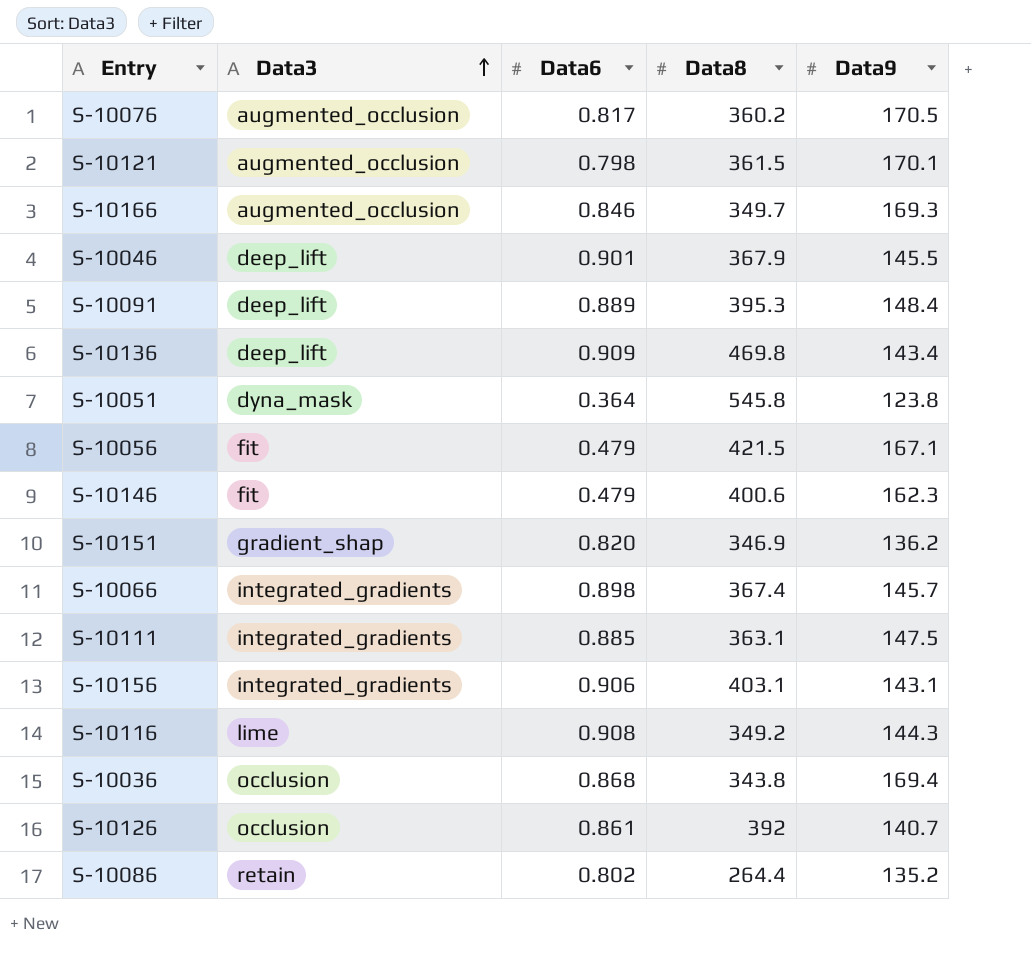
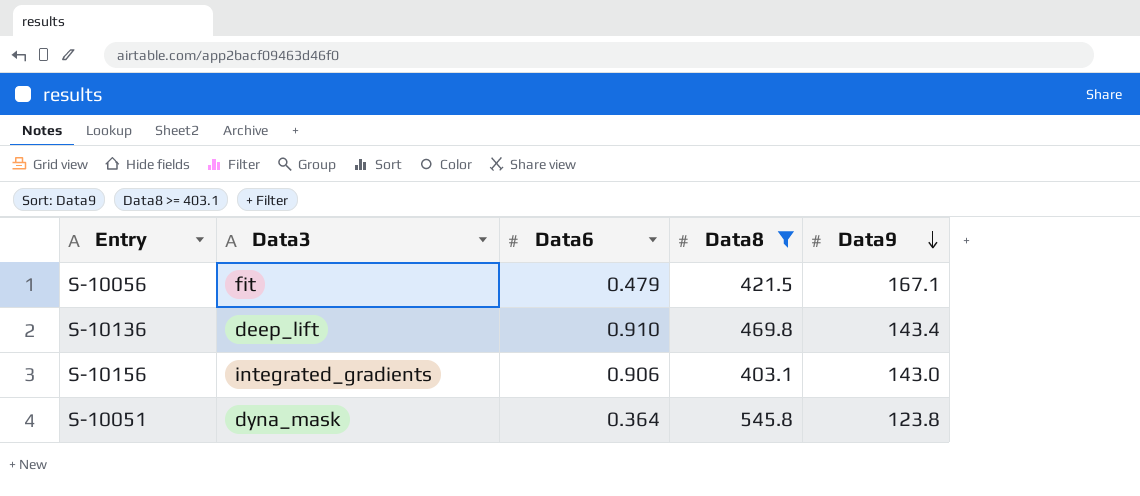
filter: none -> Data8 >= 403.1
row order: Data3 ascending -> Data9 descending
S-10136 | Data6: 0.909 -> 0.910
S-10156 | Data9: 143.1 -> 143.0

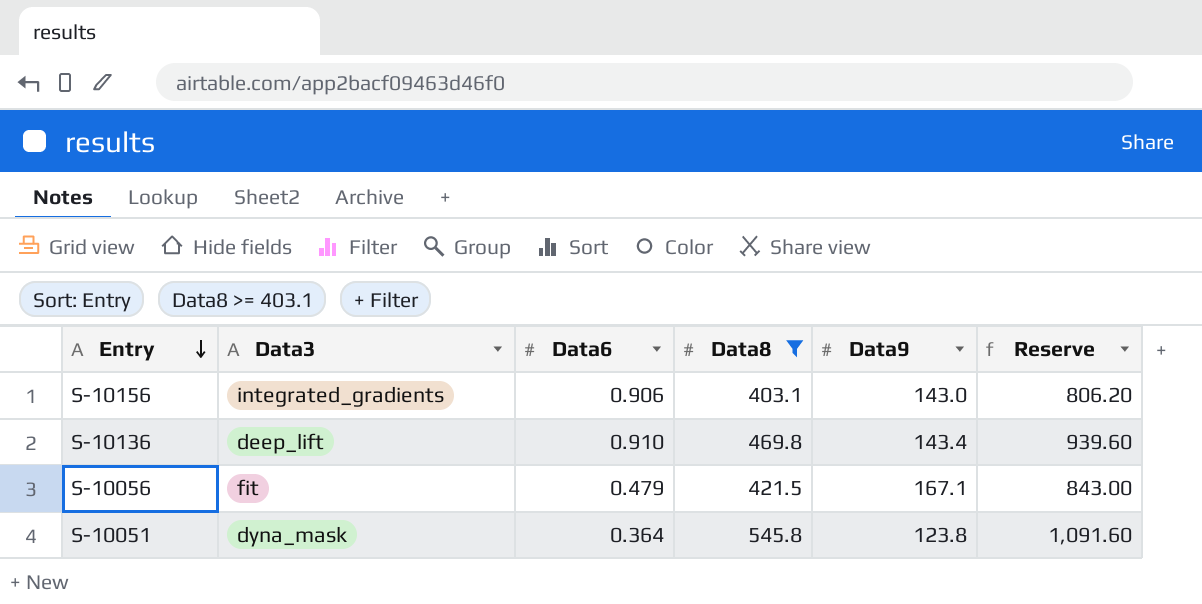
row order: Data9 descending -> Entry descending
column Reserve | formula: none -> [Data8] * 2

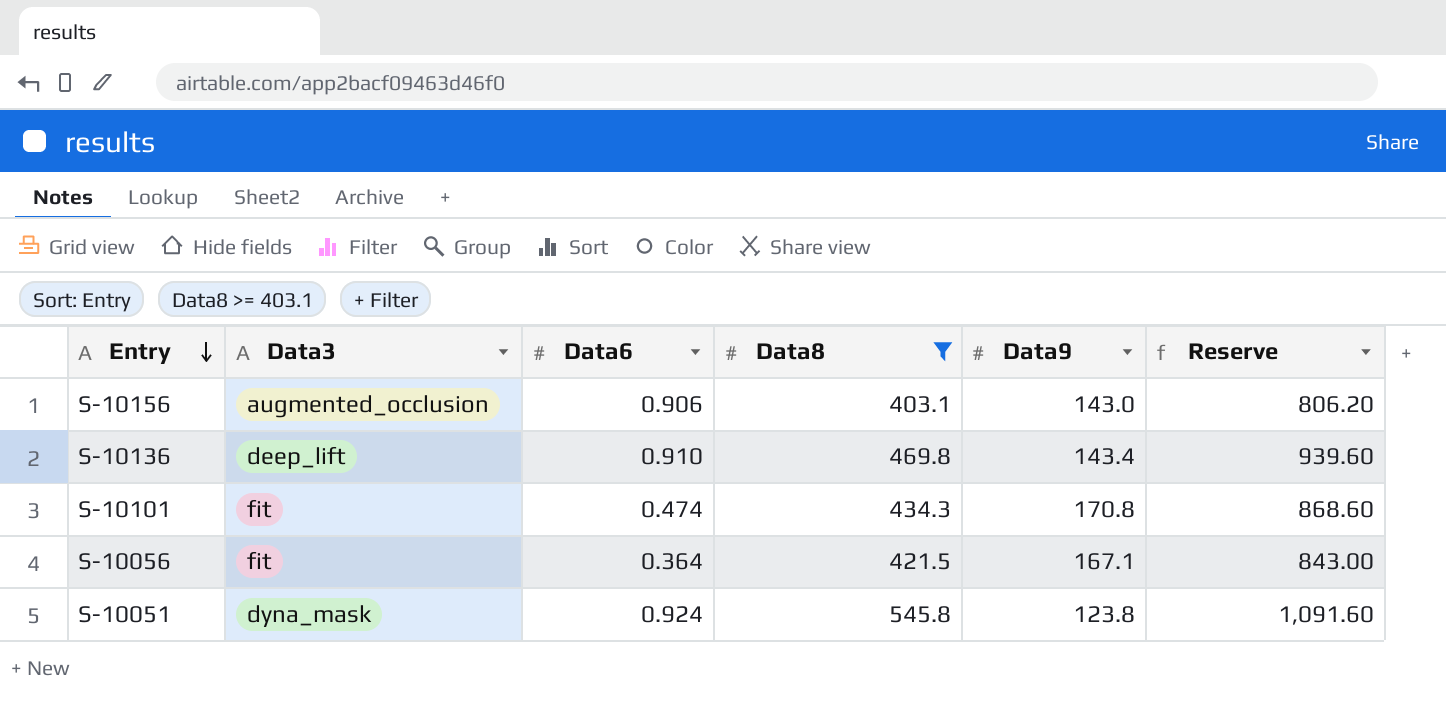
S-10156 | Data3: integrated_gradients -> augmented_occlusion
row S-10101: none -> fit | 0.474 | 434.3 | 170.8 | 868.60
S-10056 | Data6: 0.479 -> 0.364
S-10051 | Data6: 0.364 -> 0.924

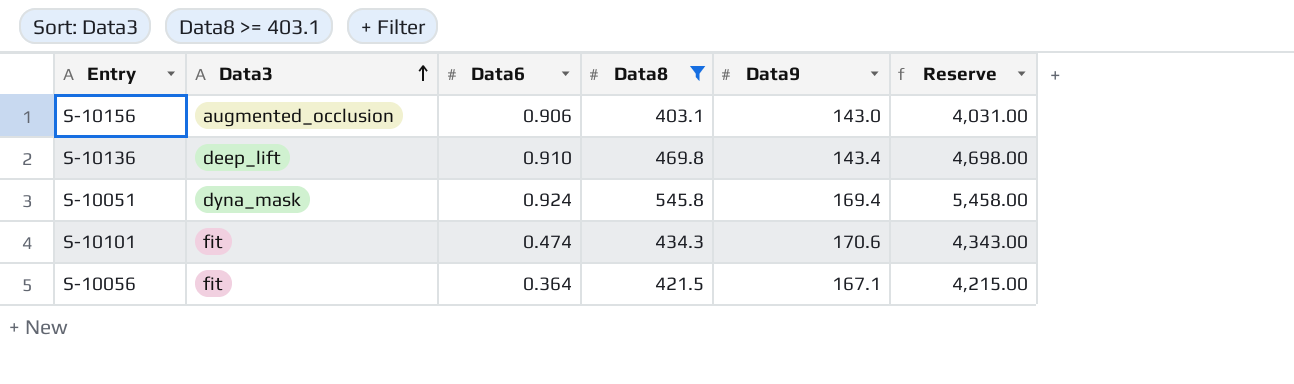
row order: Entry descending -> Data3 ascending
column Reserve | formula: [Data8] * 2 -> [Data8] * 10
S-10051 | Data9: 123.8 -> 169.4
S-10101 | Data9: 170.8 -> 170.6

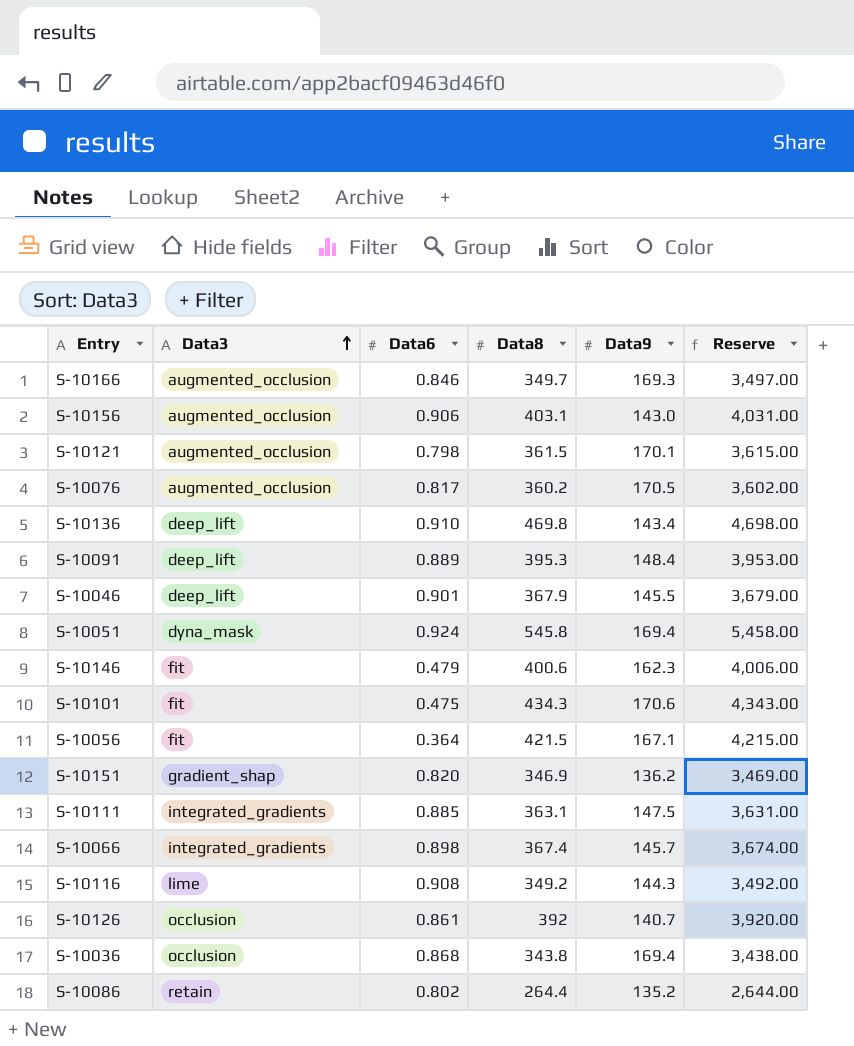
filter: Data8 >= 403.1 -> none
S-10101 | Data6: 0.474 -> 0.475

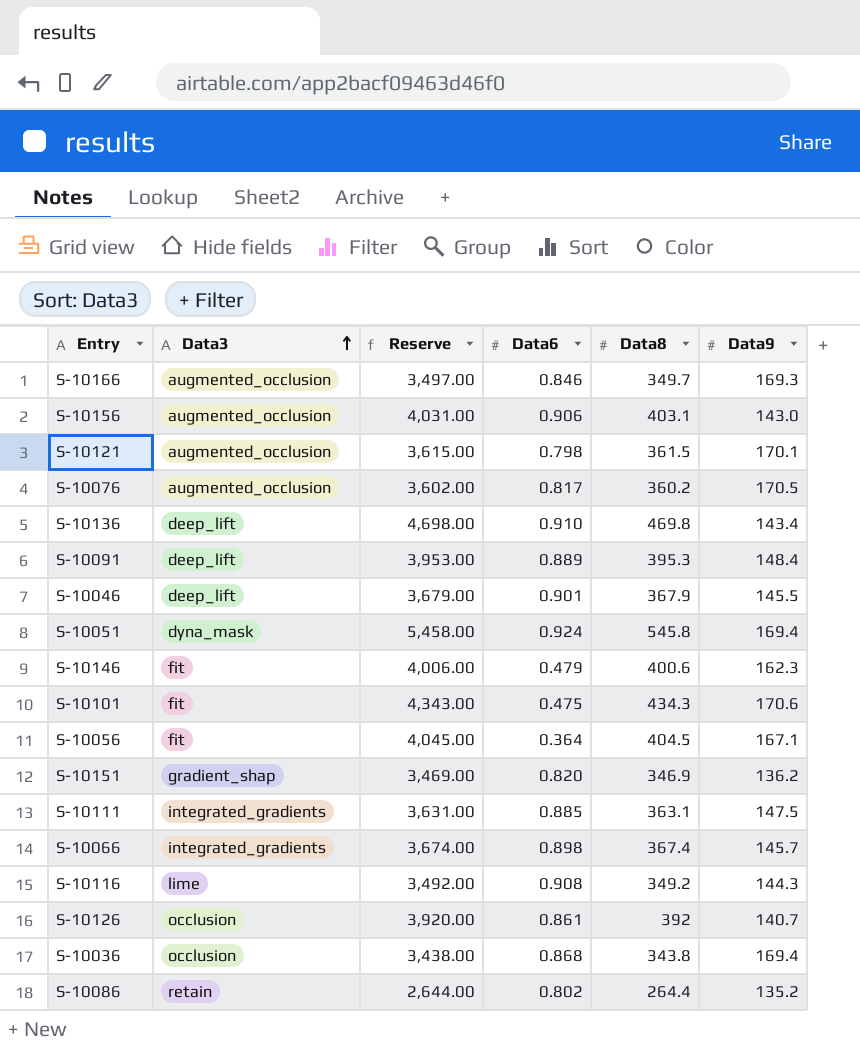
column Reserve | position: 6 -> 3
S-10056 | Reserve: 4,215.00 -> 4,045.00
S-10056 | Data8: 421.5 -> 404.5

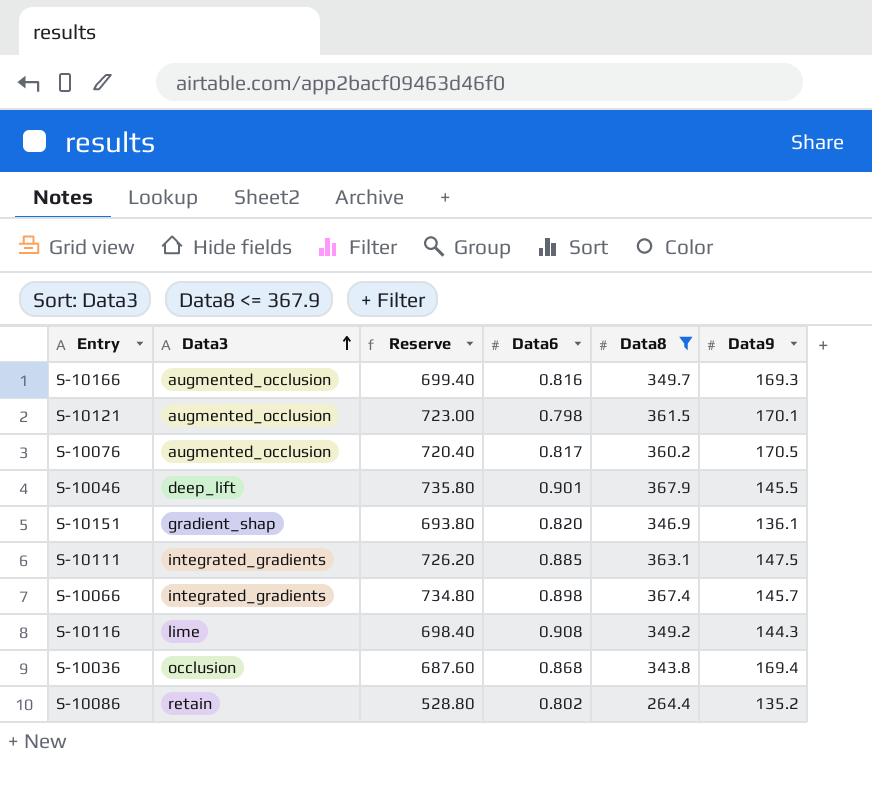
filter: none -> Data8 <= 367.9
column Reserve | formula: [Data8] * 10 -> [Data8] * 2
S-10166 | Data6: 0.846 -> 0.816
S-10151 | Data9: 136.2 -> 136.1

